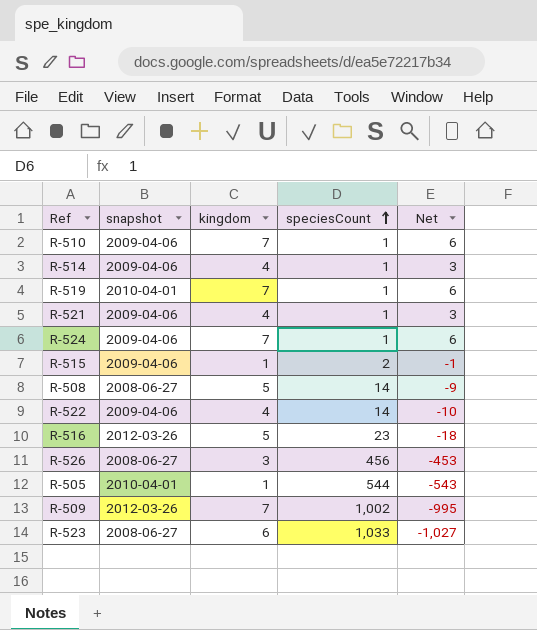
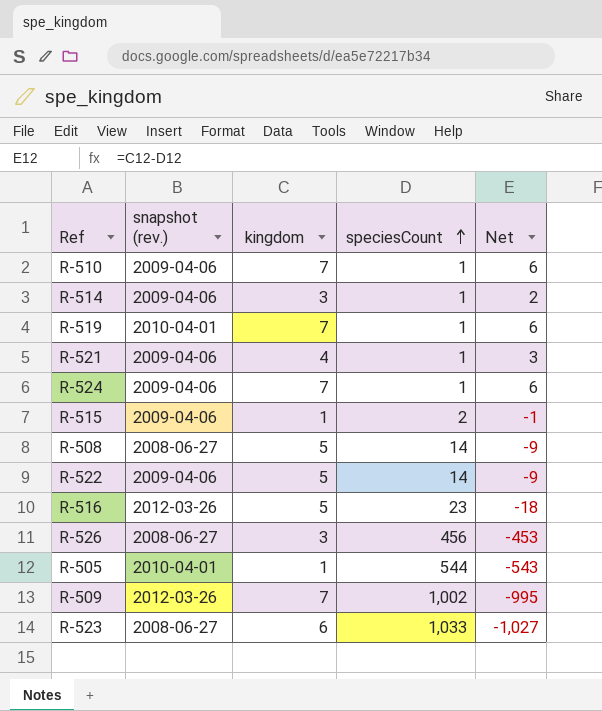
column name: snapshot -> snapshot (rev.)
R-514 | kingdom: 4 -> 3
R-514 | Net: 3 -> 2
R-522 | kingdom: 4 -> 5
R-522 | Net: -10 -> -9

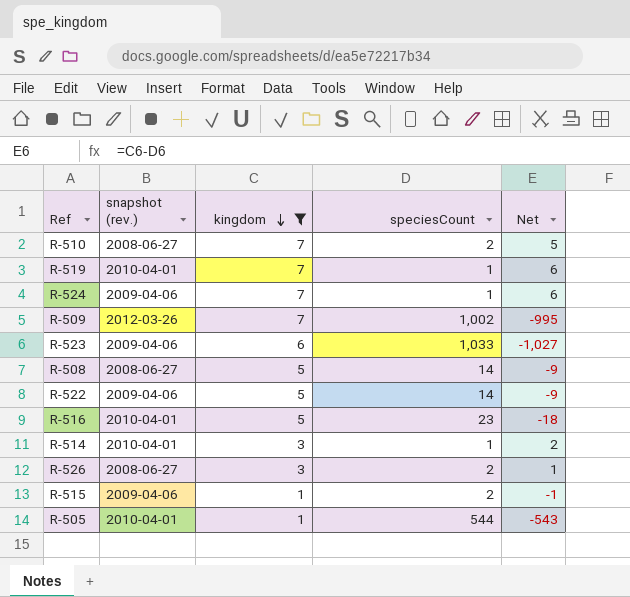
filter: none -> kingdom != 4
row order: speciesCount ascending -> kingdom descending
R-510 | snapshot (rev.): 2009-04-06 -> 2008-06-27
R-510 | speciesCount: 1 -> 2
R-510 | Net: 6 -> 5
R-523 | snapshot (rev.): 2008-06-27 -> 2009-04-06
R-516 | snapshot (rev.): 2012-03-26 -> 2010-04-01
R-514 | snapshot (rev.): 2009-04-06 -> 2010-04-01
R-526 | speciesCount: 456 -> 2
R-526 | Net: -453 -> 1

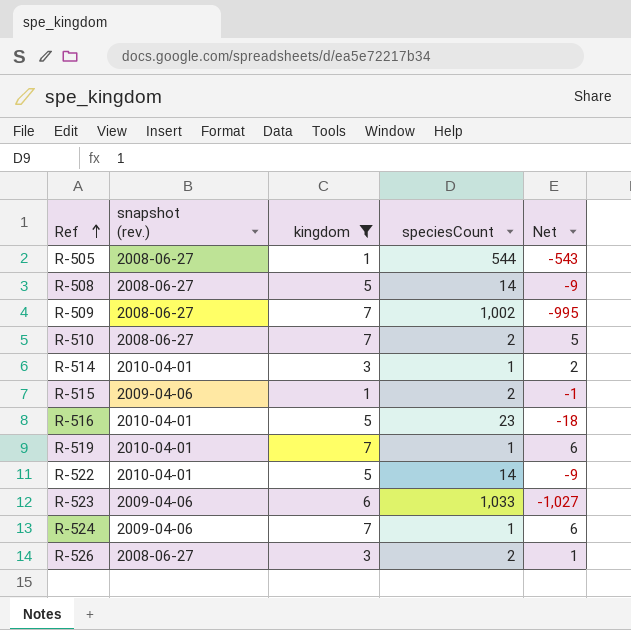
row order: kingdom descending -> Ref ascending
R-505 | snapshot (rev.): 2010-04-01 -> 2008-06-27
R-509 | snapshot (rev.): 2012-03-26 -> 2008-06-27
R-522 | snapshot (rev.): 2009-04-06 -> 2010-04-01

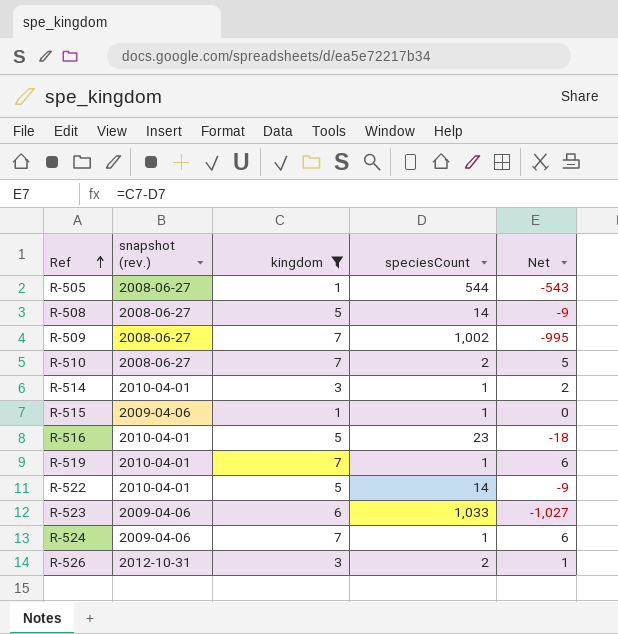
R-515 | speciesCount: 2 -> 1
R-515 | Net: -1 -> 0
R-526 | snapshot (rev.): 2008-06-27 -> 2012-10-31

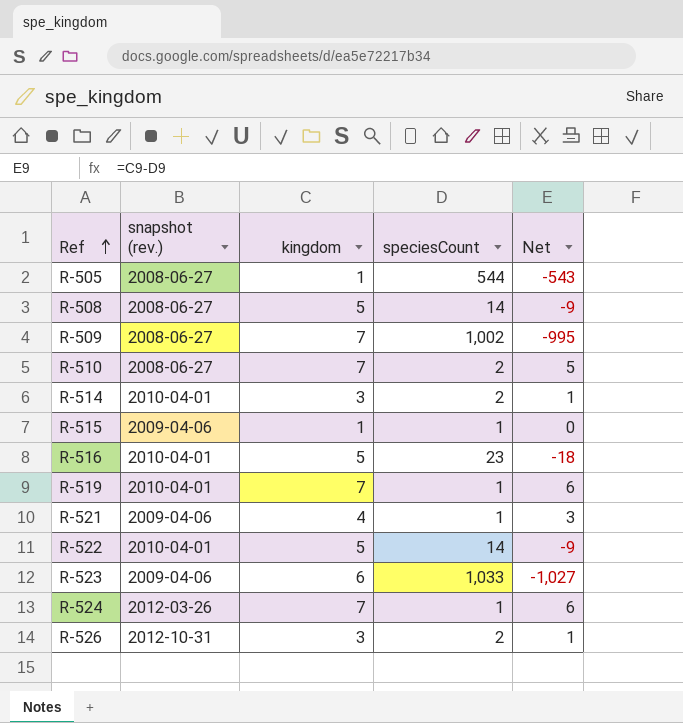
filter: kingdom != 4 -> none
R-514 | speciesCount: 1 -> 2
R-514 | Net: 2 -> 1
R-524 | snapshot (rev.): 2009-04-06 -> 2012-03-26

